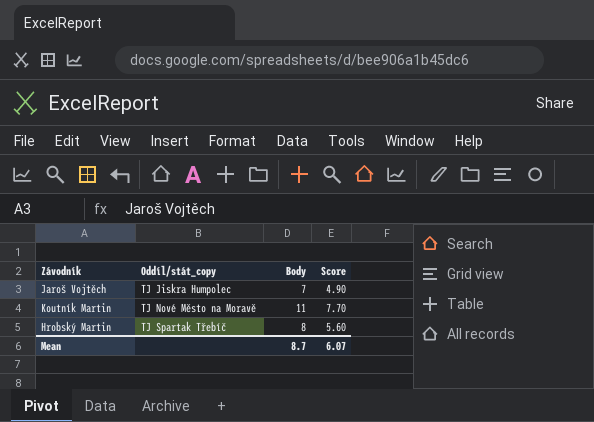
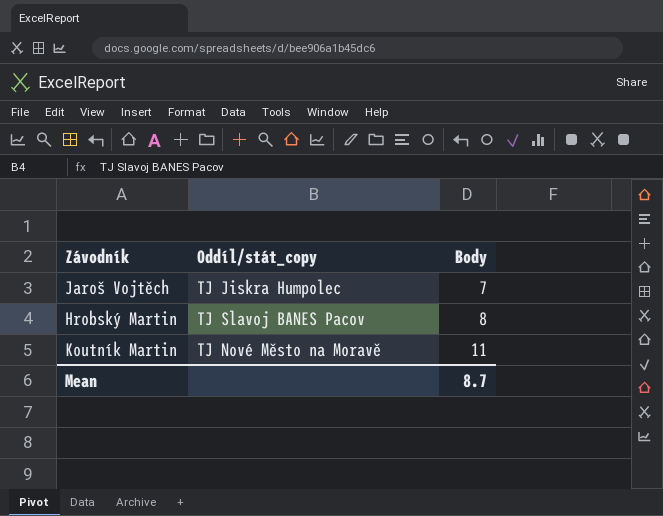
row order: Oddíl/stát_copy ascending -> Body ascending
column Score | formula: [Body] * 0.7 -> none
Hrobský Martin | Oddíl/stát_copy: TJ Spartak Třebíč -> TJ Slavoj BANES Pacov

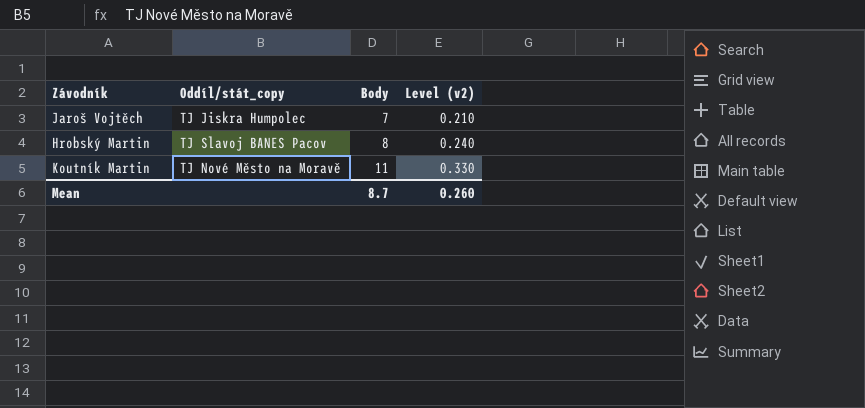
column Level (v2) | formula: none -> [Body] * 0.03

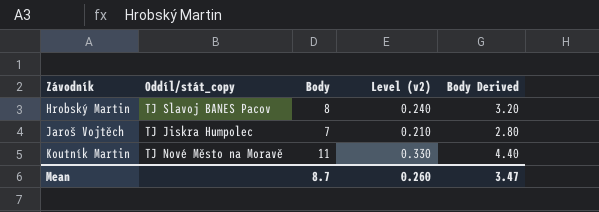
row order: Body ascending -> Závodník ascending
column Body Derived | formula: none -> [Body] * 0.4

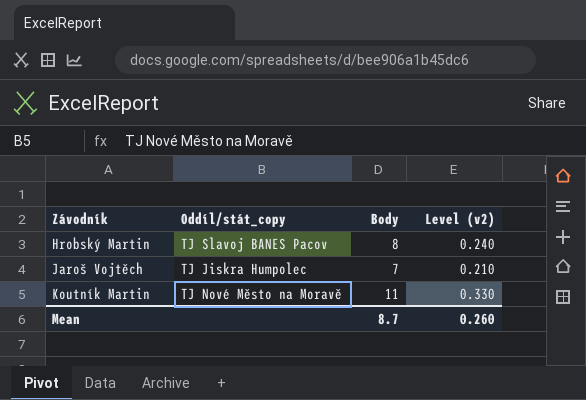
column Body Derived | formula: [Body] * 0.4 -> none

